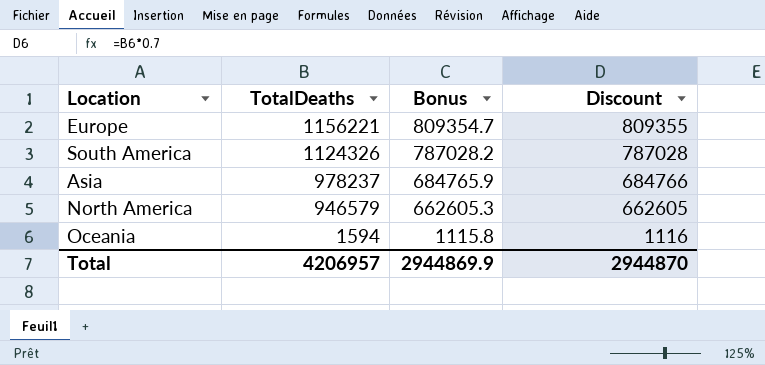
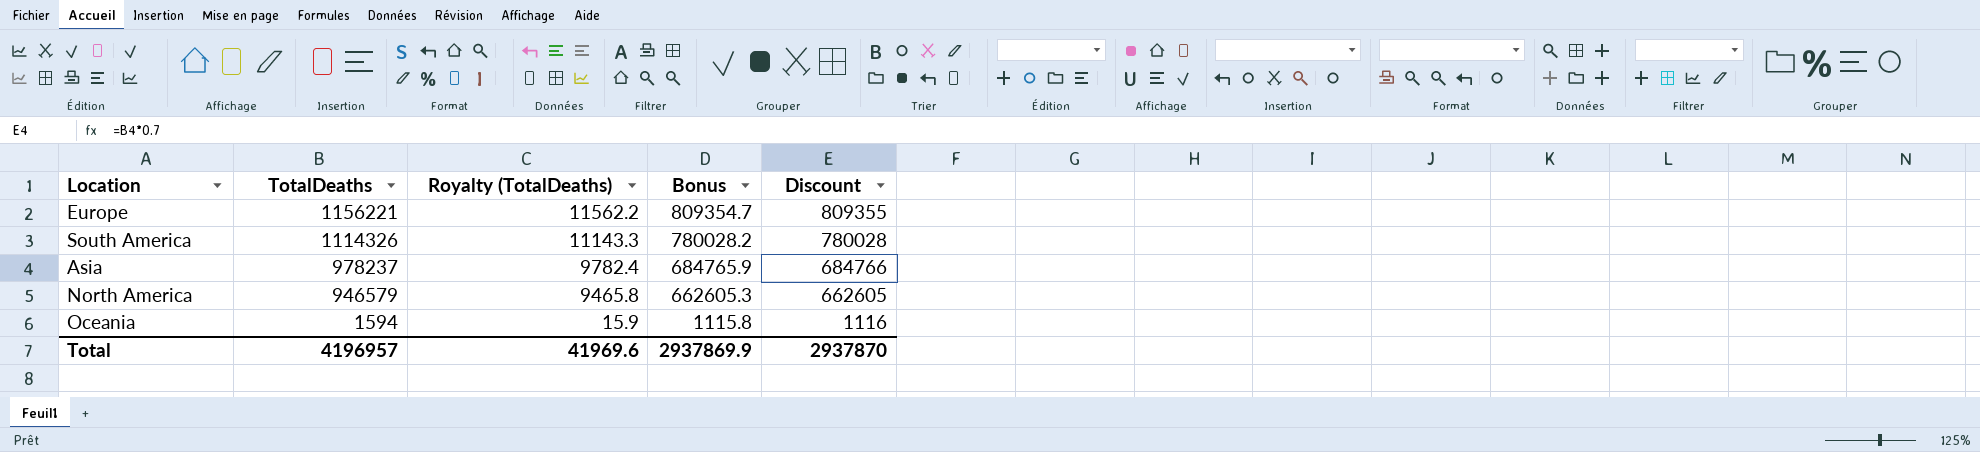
column Royalty (TotalDeaths) | formula: none -> [TotalDeaths] * 0.01
South America | TotalDeaths: 1124326 -> 1114326
South America | Bonus: 787028.2 -> 780028.2
South America | Discount: 787028 -> 780028
Total | TotalDeaths: 4206957 -> 4196957
Total | Bonus: 2944869.9 -> 2937869.9
Total | Discount: 2944870 -> 2937870

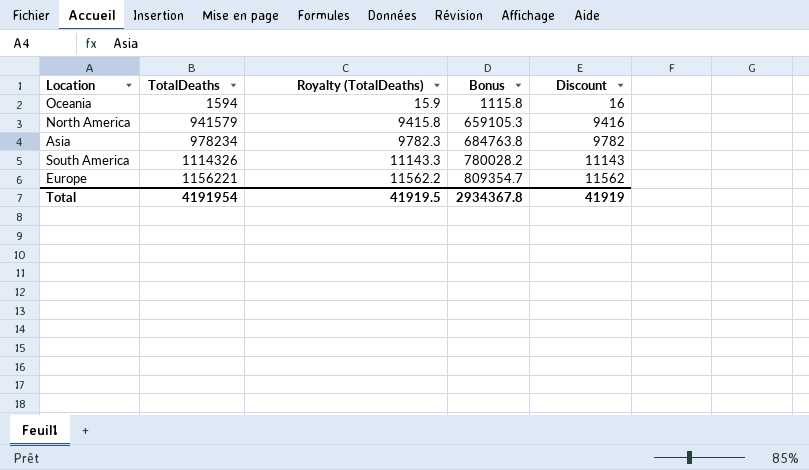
row order: TotalDeaths descending -> TotalDeaths ascending
column Discount | formula: [TotalDeaths] * 0.7 -> [TotalDeaths] * 0.01
North America | TotalDeaths: 946579 -> 941579
North America | Royalty (TotalDeaths): 9465.8 -> 9415.8
North America | Bonus: 662605.3 -> 659105.3
Asia | TotalDeaths: 978237 -> 978234
Asia | Royalty (TotalDeaths): 9782.4 -> 9782.3
Asia | Bonus: 684765.9 -> 684763.8
Total | TotalDeaths: 4196957 -> 4191954
Total | Royalty (TotalDeaths): 41969.6 -> 41919.5
Total | Bonus: 2937869.9 -> 2934367.8
Total | Discount: 2937870 -> 41919

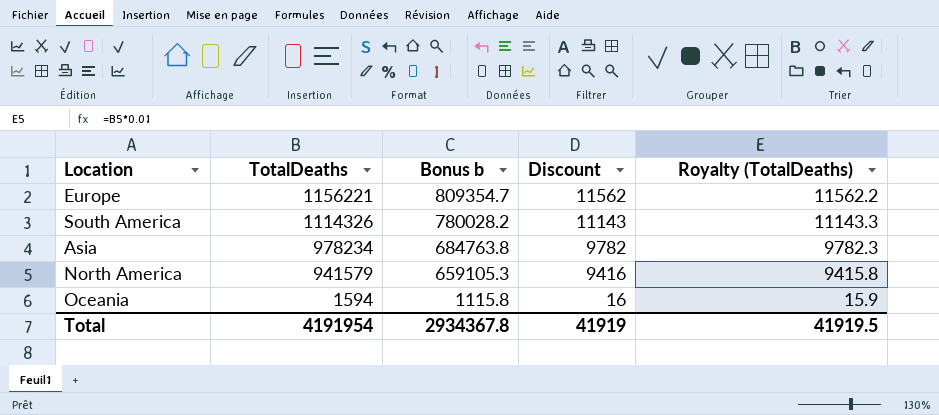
row order: TotalDeaths ascending -> TotalDeaths descending
column name: Bonus -> Bonus b
column Royalty (TotalDeaths) | position: 3 -> 5

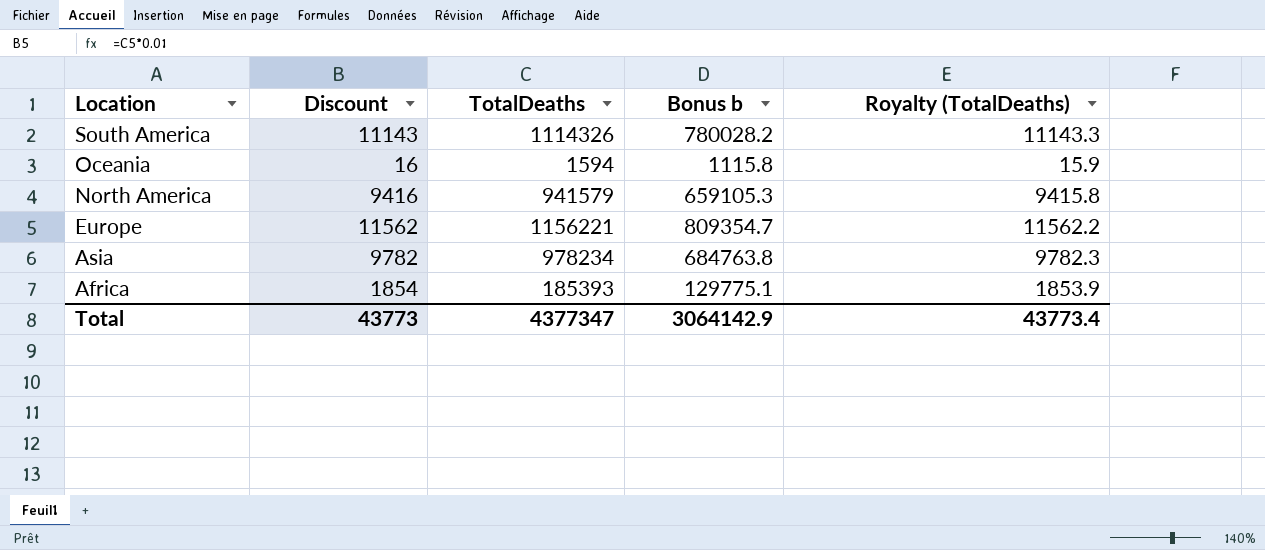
row order: TotalDeaths descending -> Location descending
column Discount | position: 4 -> 2
row Africa: none -> 1854 | 185393 | 129775.1 | 1853.9
Total | Discount: 41919 -> 43773
Total | TotalDeaths: 4191954 -> 4377347
Total | Bonus b: 2934367.8 -> 3064142.9
Total | Royalty (TotalDeaths): 41919.5 -> 43773.4

